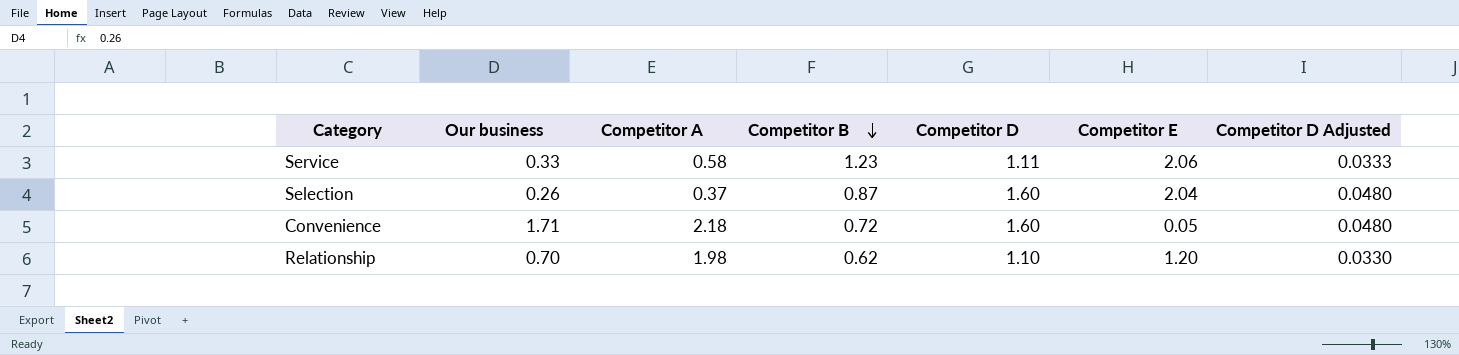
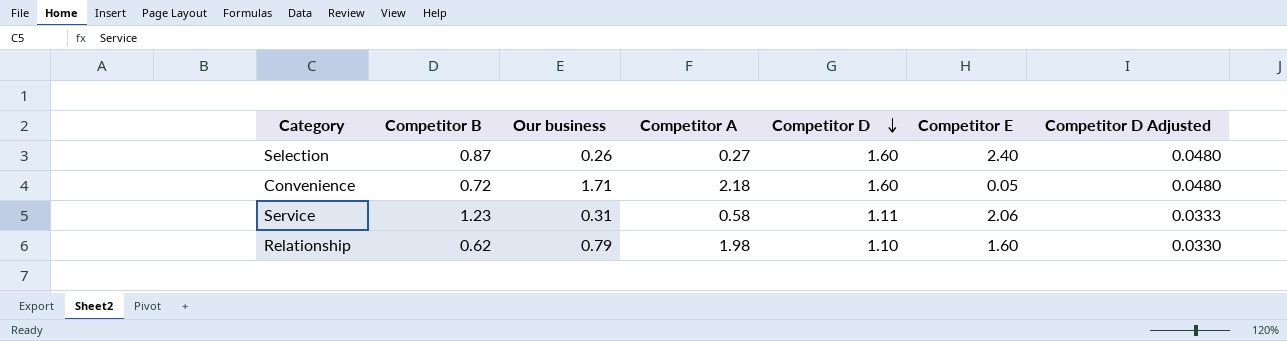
row order: Competitor B descending -> Competitor D descending
column Competitor B | position: 4 -> 2
Selection | Competitor A: 0.37 -> 0.27
Selection | Competitor E: 2.04 -> 2.40
Service | Our business: 0.33 -> 0.31
Relationship | Our business: 0.70 -> 0.79
Relationship | Competitor E: 1.20 -> 1.60

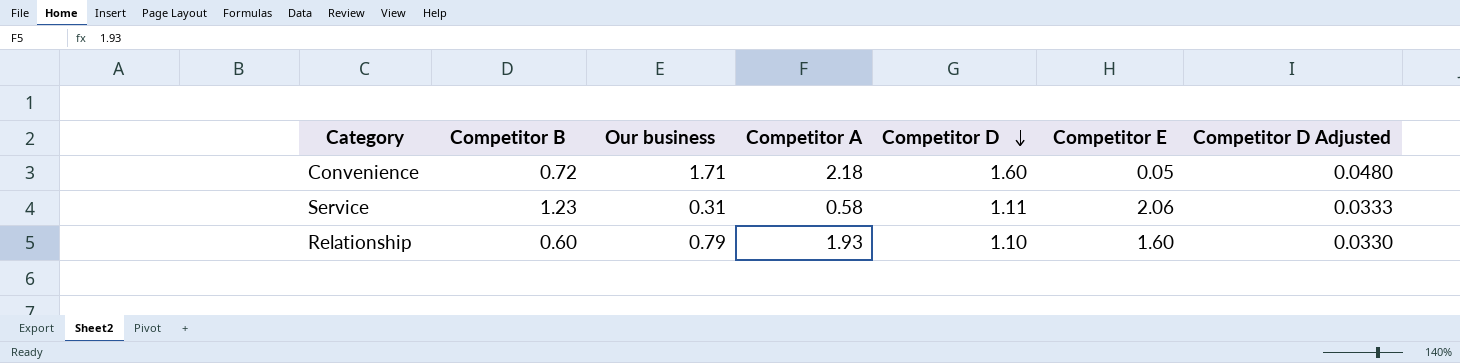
row Selection: 0.87 | 0.26 | 0.27 | 1.60 | 2.40 | 0.0480 -> none
Relationship | Competitor B: 0.62 -> 0.60
Relationship | Competitor A: 1.98 -> 1.93

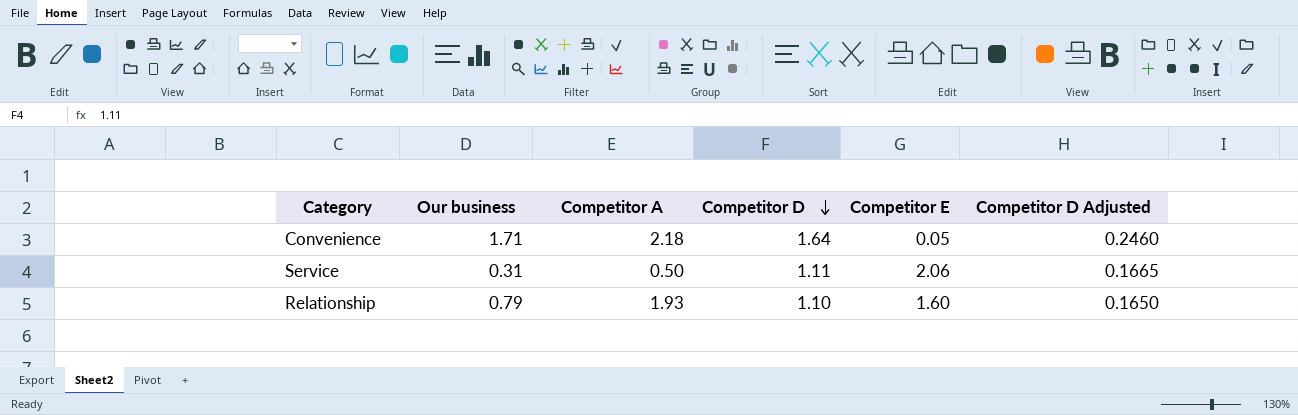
column Competitor B | position: 2 -> none
column Competitor D Adjusted | formula: [Competitor D] * 0.03 -> [Competitor D] * 0.15
Convenience | Competitor D: 1.60 -> 1.64
Service | Competitor A: 0.58 -> 0.50

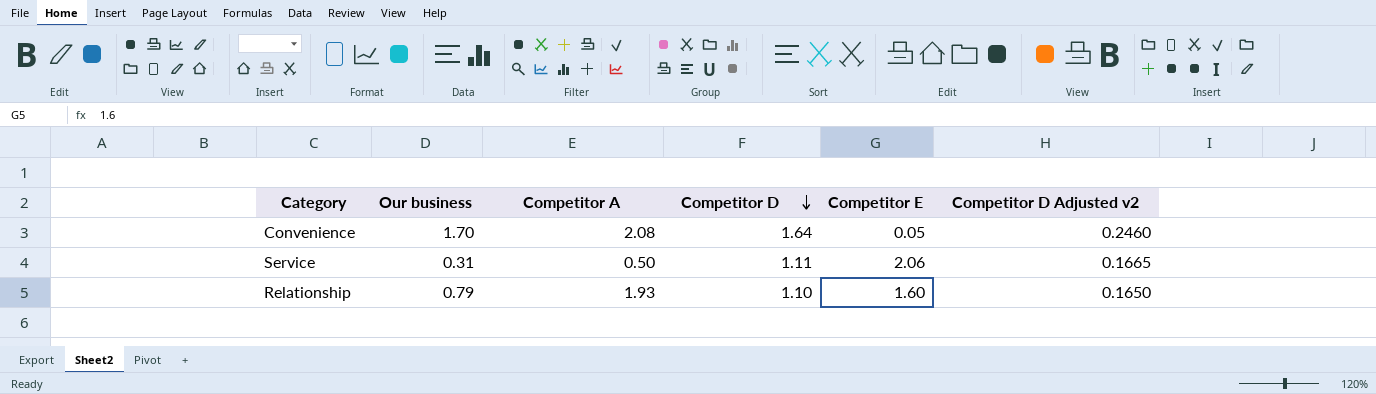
column name: Competitor D Adjusted -> Competitor D Adjusted v2
Convenience | Our business: 1.71 -> 1.70
Convenience | Competitor A: 2.18 -> 2.08

